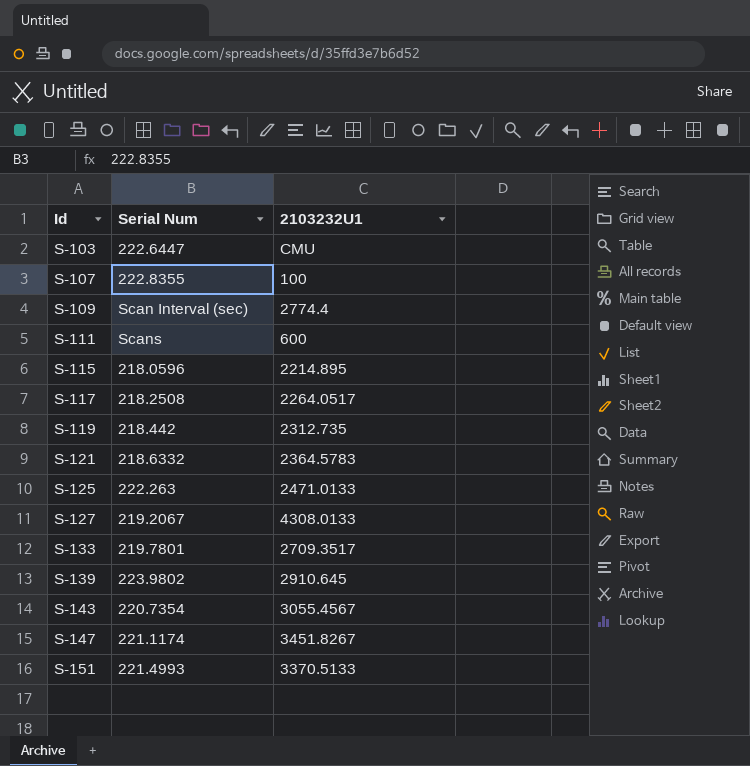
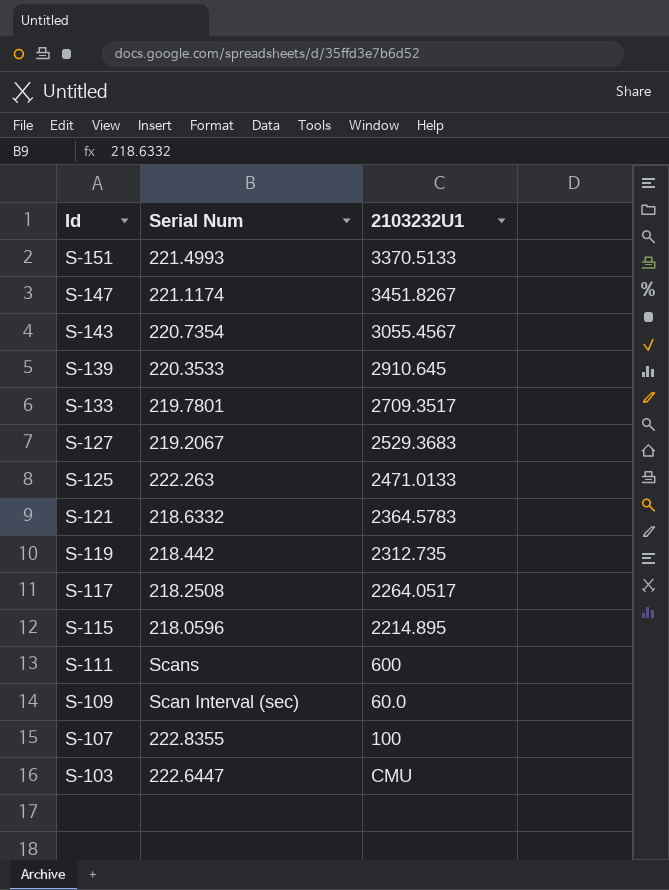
row order: Id ascending -> Id descending
S-139 | Serial Num: 223.9802 -> 220.3533
S-127 | 2103232U1: 4308.0133 -> 2529.3683
S-109 | 2103232U1: 2774.4 -> 60.0

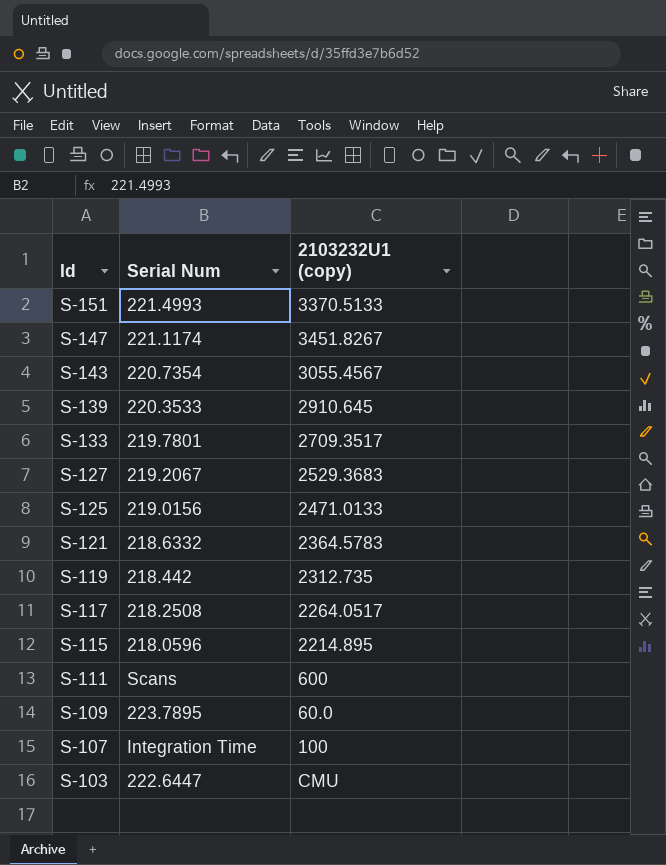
column name: 2103232U1 -> 2103232U1 (copy)
S-125 | Serial Num: 222.263 -> 219.0156
S-109 | Serial Num: Scan Interval (sec) -> 223.7895
S-107 | Serial Num: 222.8355 -> Integration Time

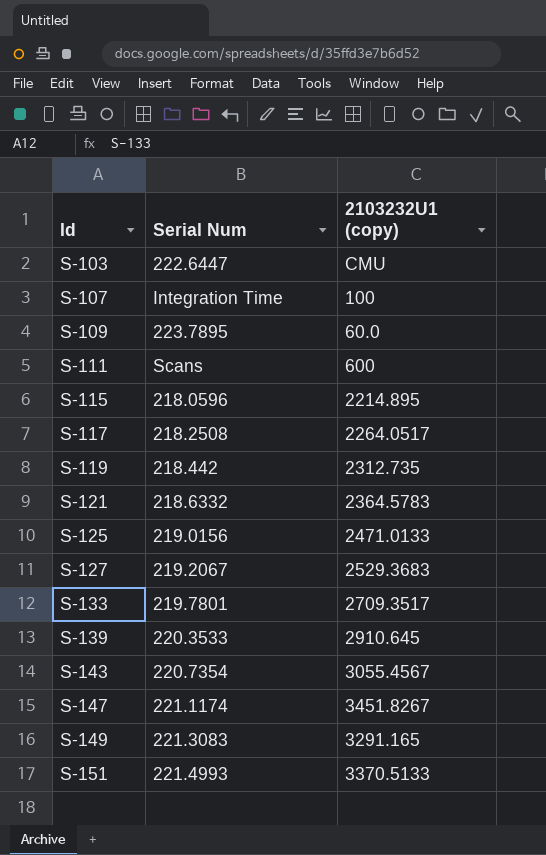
row order: Id descending -> Id ascending
row S-149: none -> 221.3083 | 3291.165

